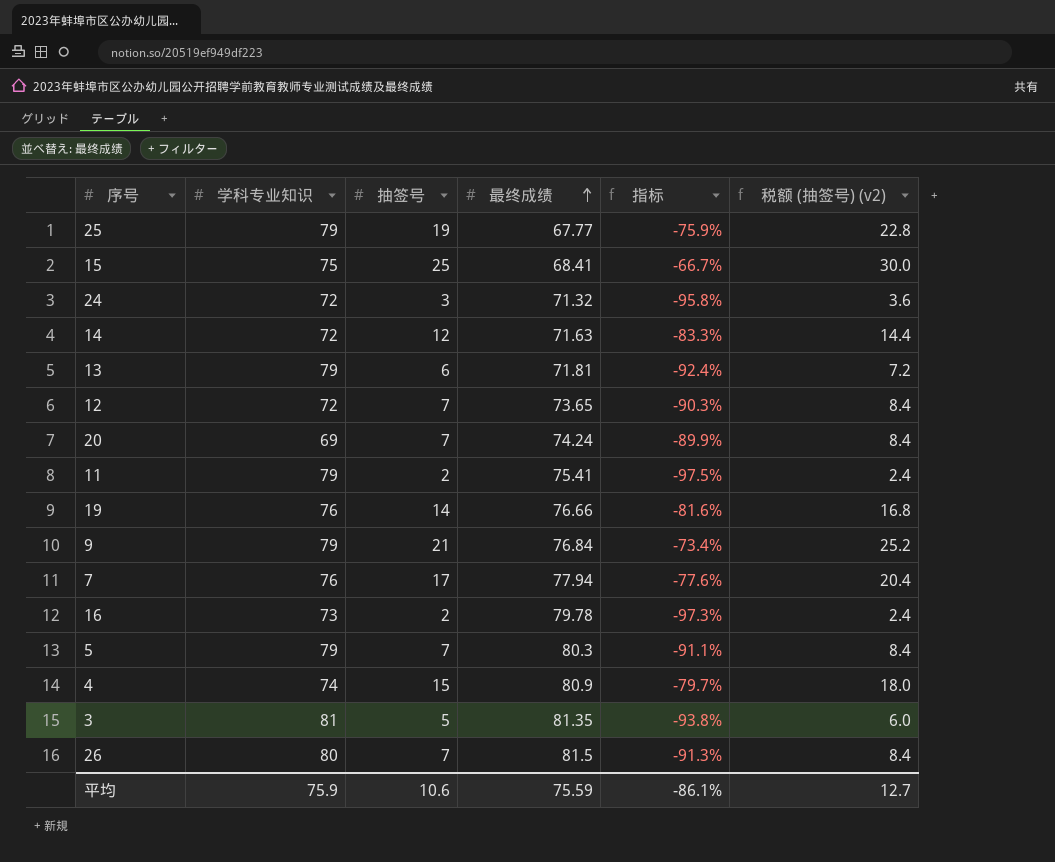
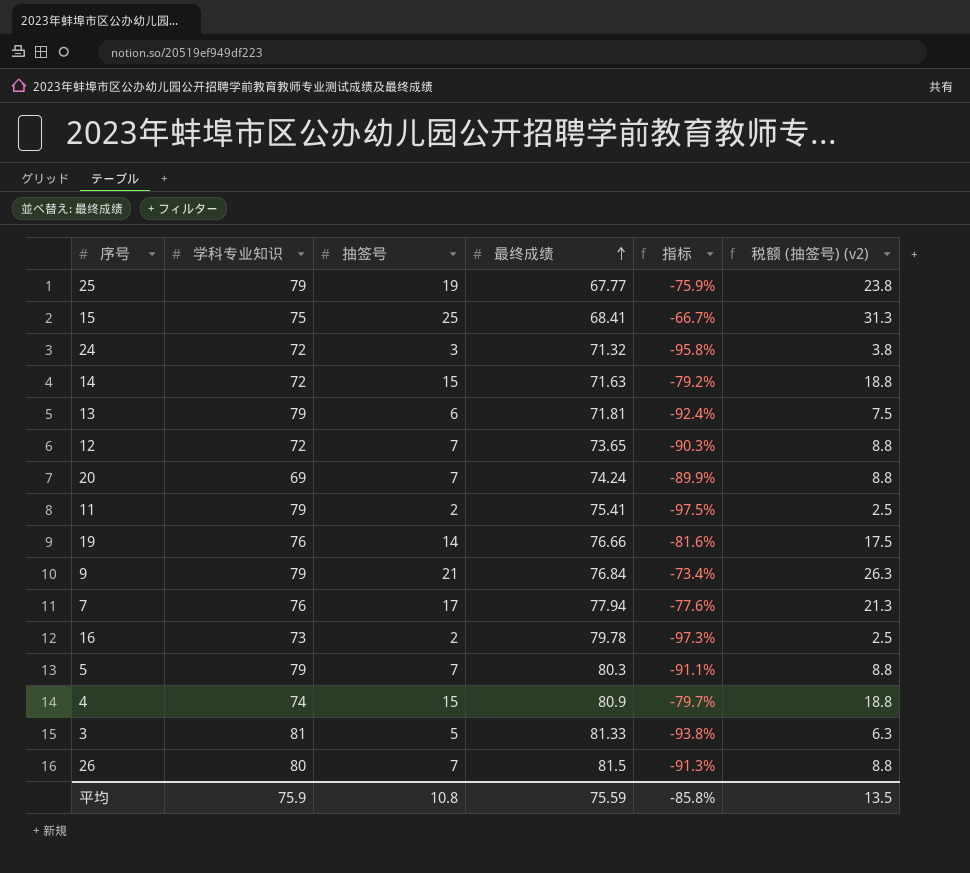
column 税额 (抽签号) (v2) | formula: [抽签号] * 1.2 -> [抽签号] * 1.25
14 | 抽签号: 12 -> 15
14 | 指标: -83.3% -> -79.2%
3 | 最终成绩: 81.35 -> 81.33
平均 | 抽签号: 10.6 -> 10.8
平均 | 指标: -86.1% -> -85.8%
平均 | 税额 (抽签号) (v2): 12.7 -> 13.5

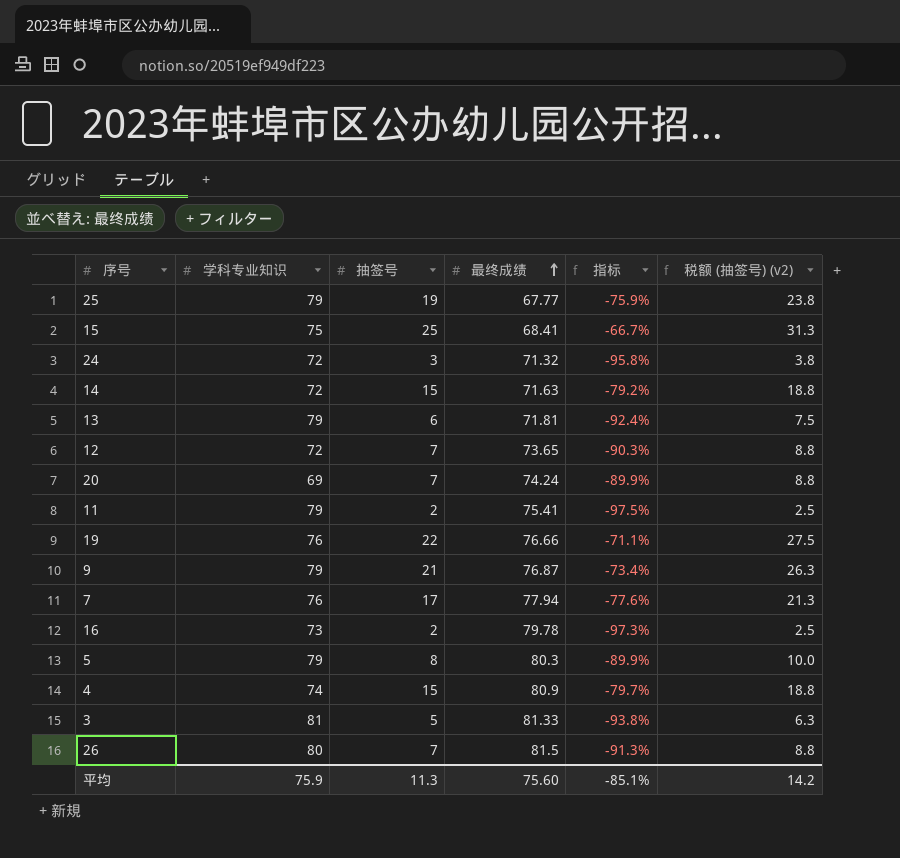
19 | 抽签号: 14 -> 22
19 | 指标: -81.6% -> -71.1%
19 | 税额 (抽签号) (v2): 17.5 -> 27.5
9 | 最终成绩: 76.84 -> 76.87
5 | 抽签号: 7 -> 8
5 | 指标: -91.1% -> -89.9%
5 | 税额 (抽签号) (v2): 8.8 -> 10.0
平均 | 抽签号: 10.8 -> 11.3
平均 | 最终成绩: 75.59 -> 75.60
平均 | 指标: -85.8% -> -85.1%
平均 | 税额 (抽签号) (v2): 13.5 -> 14.2

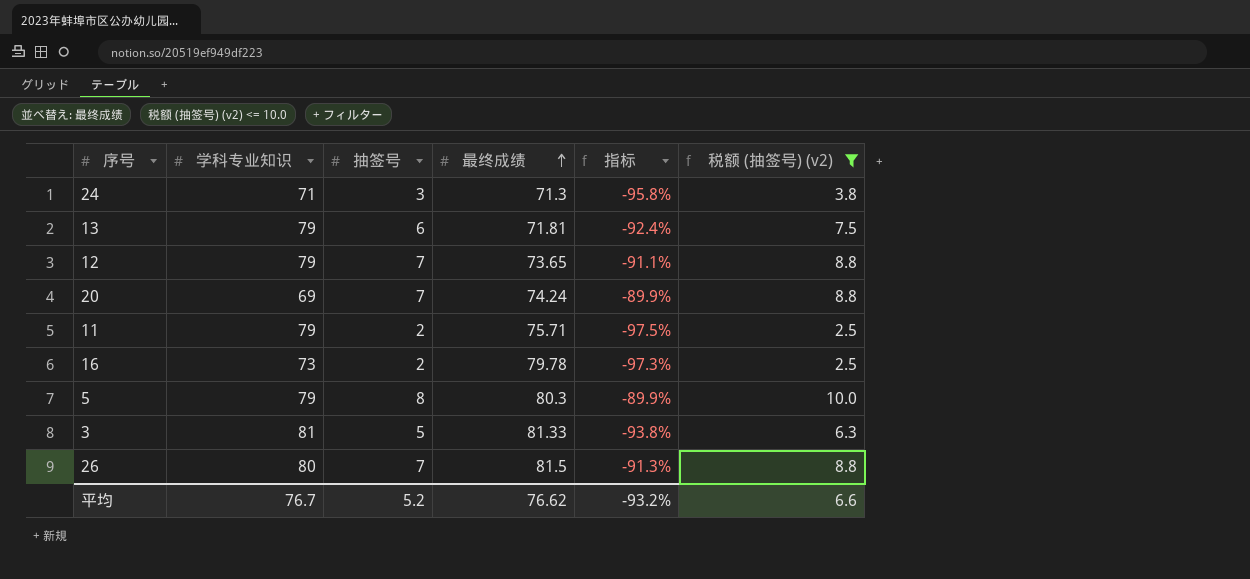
filter: none -> 税额 (抽签号) (v2) <= 10.0
24 | 学科专业知识: 72 -> 71
24 | 最终成绩: 71.32 -> 71.3
12 | 学科专业知识: 72 -> 79
12 | 指标: -90.3% -> -91.1%
11 | 最终成绩: 75.41 -> 75.71
平均 | 学科专业知识: 75.9 -> 76.7
平均 | 抽签号: 11.3 -> 5.2
平均 | 最终成绩: 75.60 -> 76.62
平均 | 指标: -85.1% -> -93.2%
平均 | 税额 (抽签号) (v2): 14.2 -> 6.6

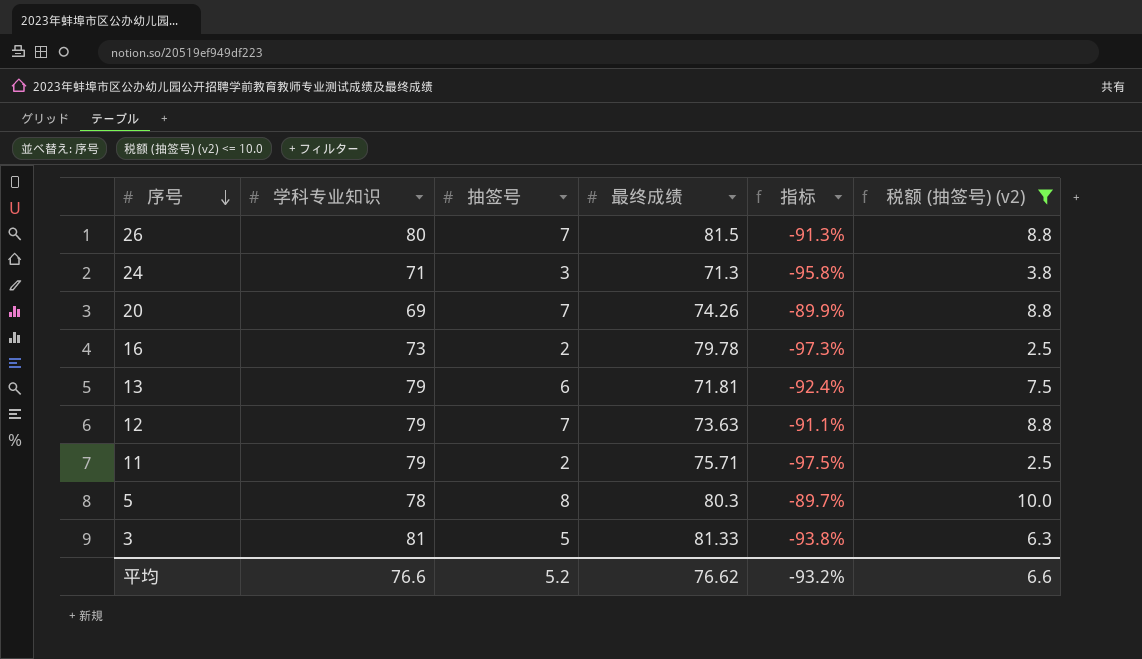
row order: 最终成绩 ascending -> 序号 descending
20 | 最终成绩: 74.24 -> 74.26
12 | 最终成绩: 73.65 -> 73.63
5 | 学科专业知识: 79 -> 78
5 | 指标: -89.9% -> -89.7%
平均 | 学科专业知识: 76.7 -> 76.6

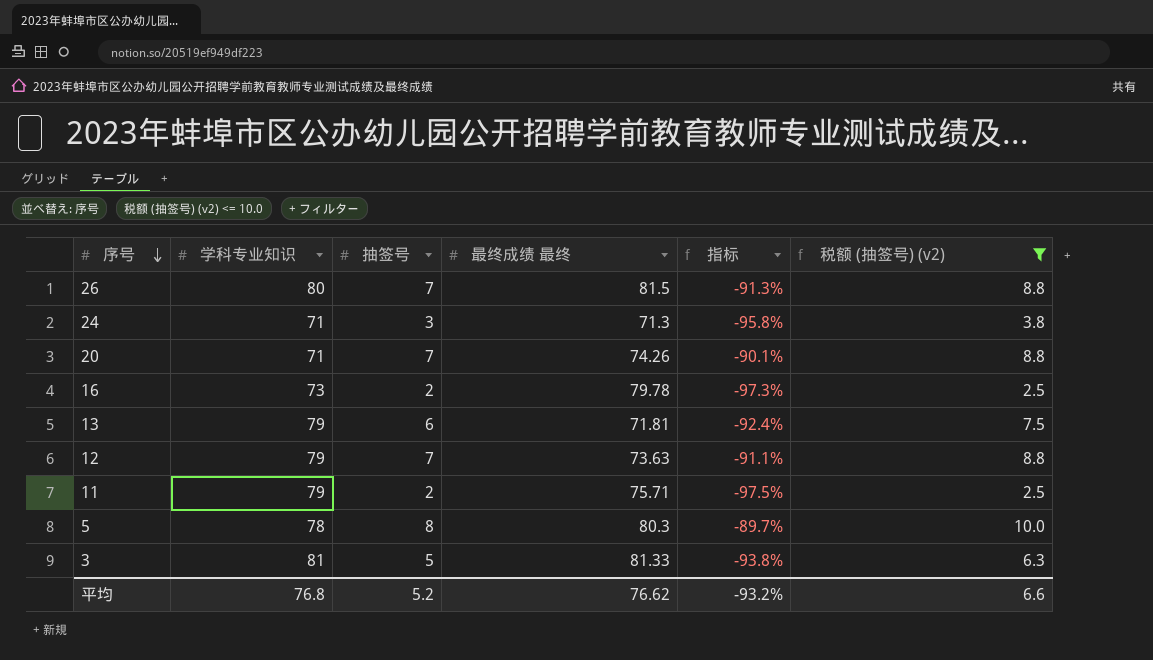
column name: 最终成绩 -> 最终成绩 最终
20 | 学科专业知识: 69 -> 71
20 | 指标: -89.9% -> -90.1%
平均 | 学科专业知识: 76.6 -> 76.8

